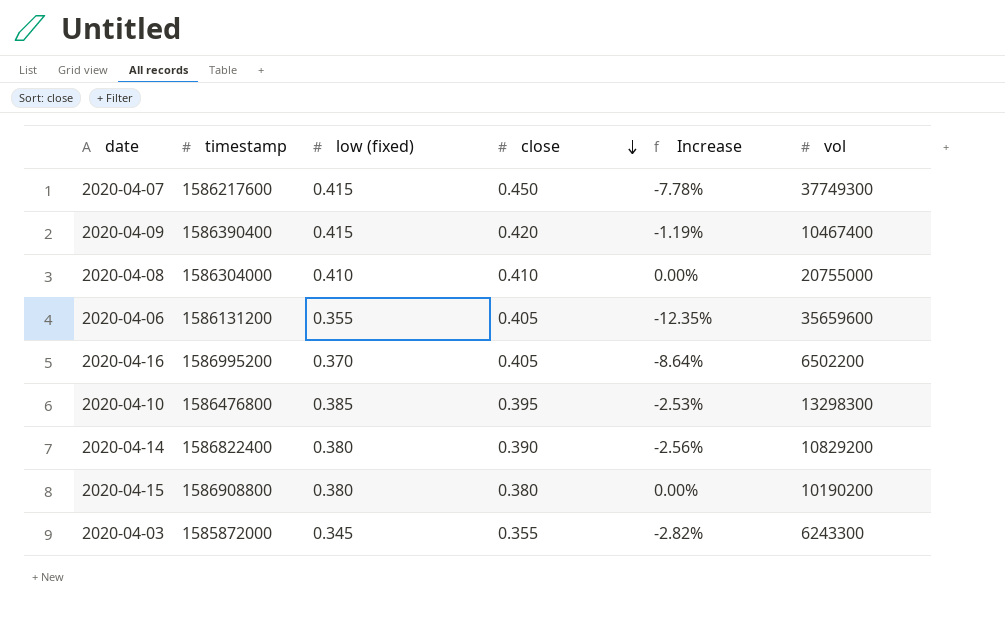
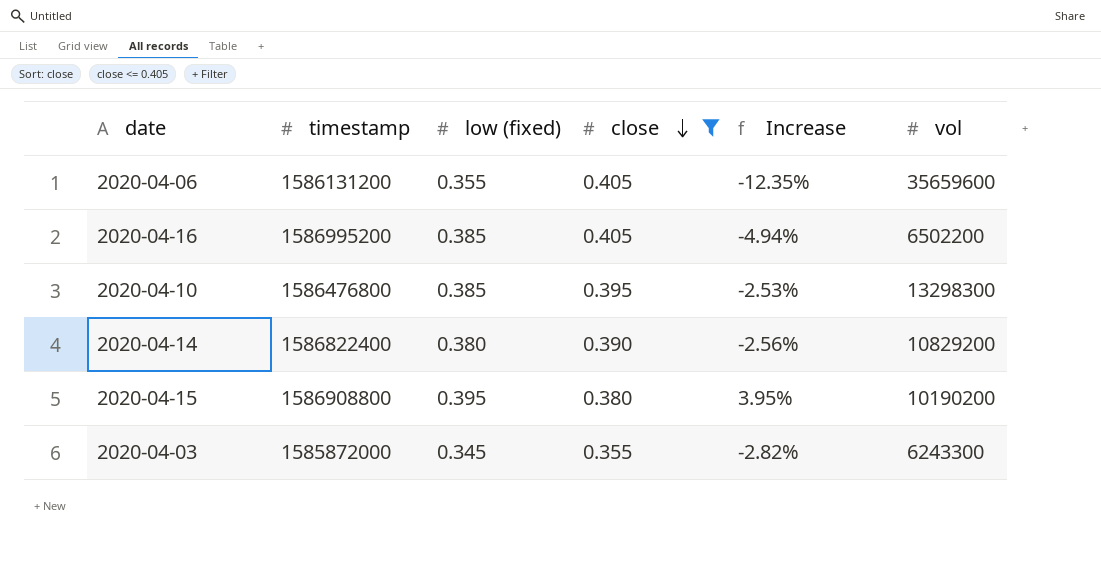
filter: none -> close <= 0.405
2020-04-16 | low (fixed): 0.370 -> 0.385
2020-04-16 | Increase: -8.64% -> -4.94%
2020-04-15 | low (fixed): 0.380 -> 0.395
2020-04-15 | Increase: 0.00% -> 3.95%

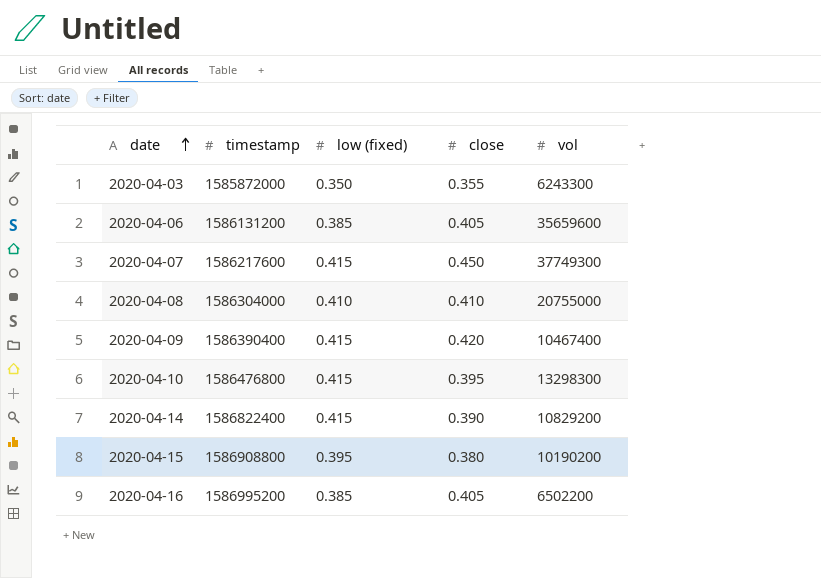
filter: close <= 0.405 -> none
row order: close descending -> date ascending
column Increase | formula: ([low (fixed)] - [close]) / [close] -> none
2020-04-03 | low (fixed): 0.345 -> 0.350
2020-04-06 | low (fixed): 0.355 -> 0.385
2020-04-10 | low (fixed): 0.385 -> 0.415
2020-04-14 | low (fixed): 0.380 -> 0.415

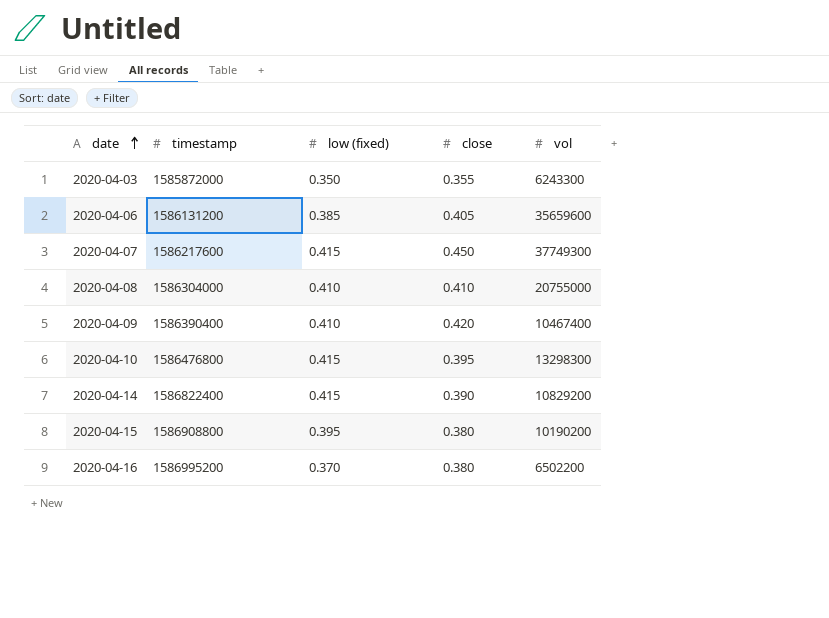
2020-04-09 | low (fixed): 0.415 -> 0.410
2020-04-16 | low (fixed): 0.385 -> 0.370
2020-04-16 | close: 0.405 -> 0.380

